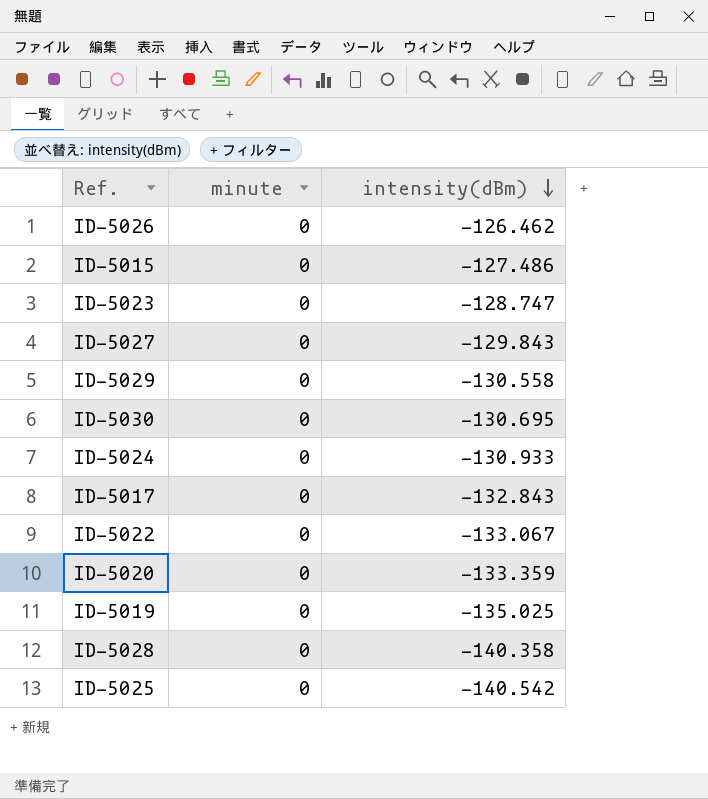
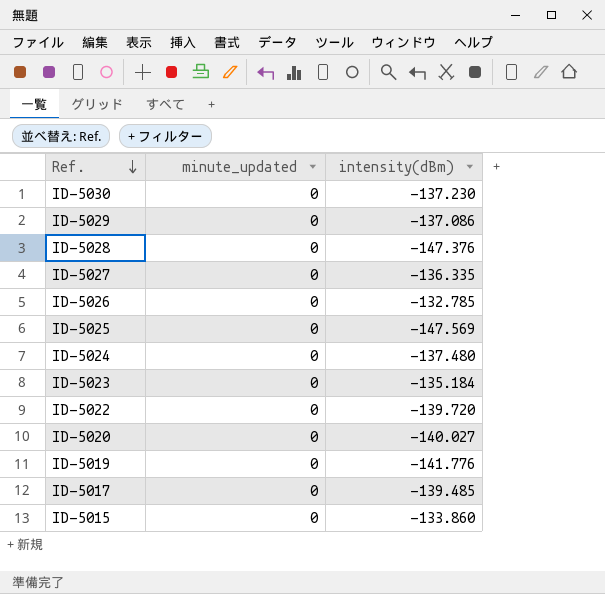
row order: intensity(dBm) descending -> Ref. descending
column name: minute -> minute_updated
ID-5030 | intensity(dBm): -130.695 -> -137.230
ID-5029 | intensity(dBm): -130.558 -> -137.086
ID-5028 | intensity(dBm): -140.358 -> -147.376
ID-5027 | intensity(dBm): -129.843 -> -136.335
ID-5026 | intensity(dBm): -126.462 -> -132.785
ID-5025 | intensity(dBm): -140.542 -> -147.569
ID-5024 | intensity(dBm): -130.933 -> -137.480
ID-5023 | intensity(dBm): -128.747 -> -135.184
ID-5022 | intensity(dBm): -133.067 -> -139.720
ID-5020 | intensity(dBm): -133.359 -> -140.027
ID-5019 | intensity(dBm): -135.025 -> -141.776
ID-5017 | intensity(dBm): -132.843 -> -139.485
ID-5015 | intensity(dBm): -127.486 -> -133.860

